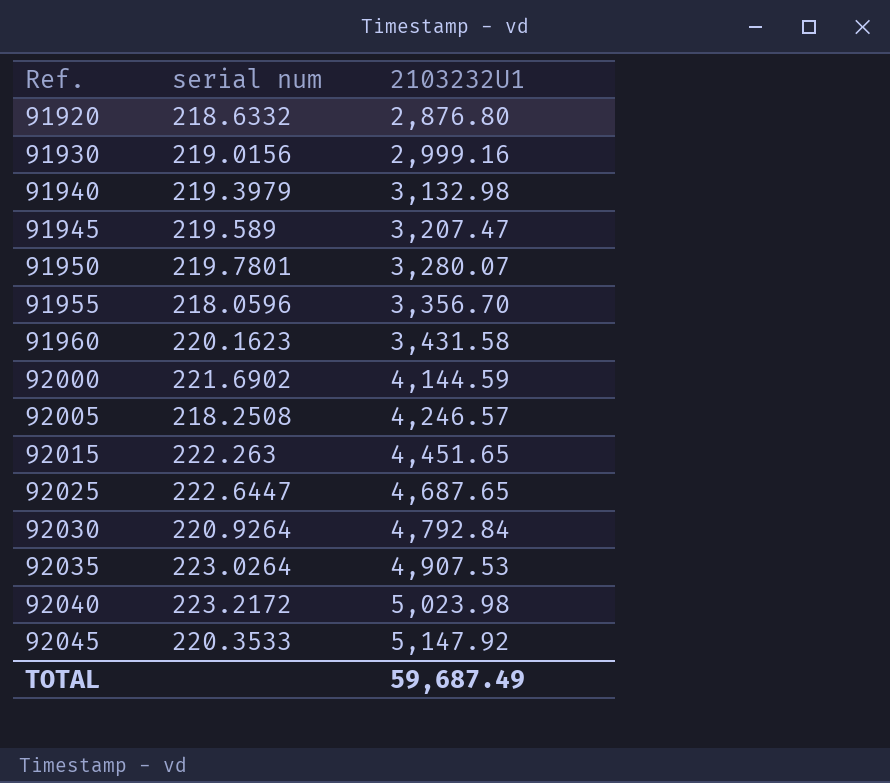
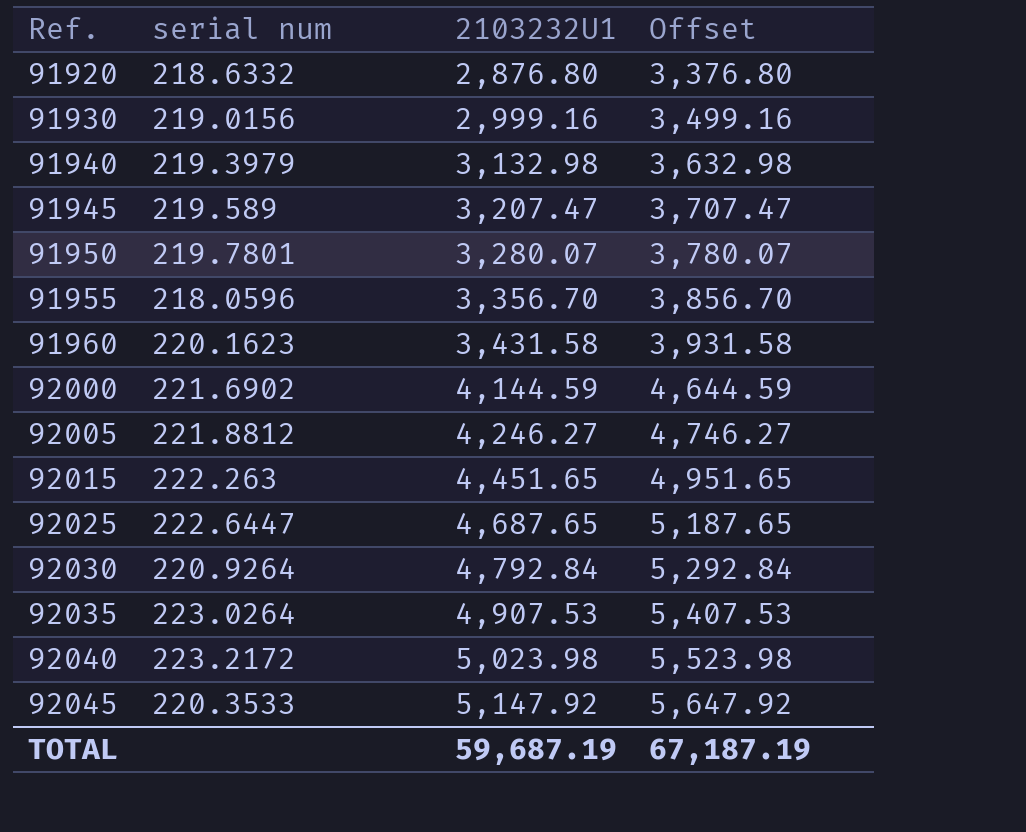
column Offset | formula: none -> [2103232U1] + 500
92005 | serial num: 218.2508 -> 221.8812
92005 | 2103232U1: 4,246.57 -> 4,246.27
TOTAL | 2103232U1: 59,687.49 -> 59,687.19

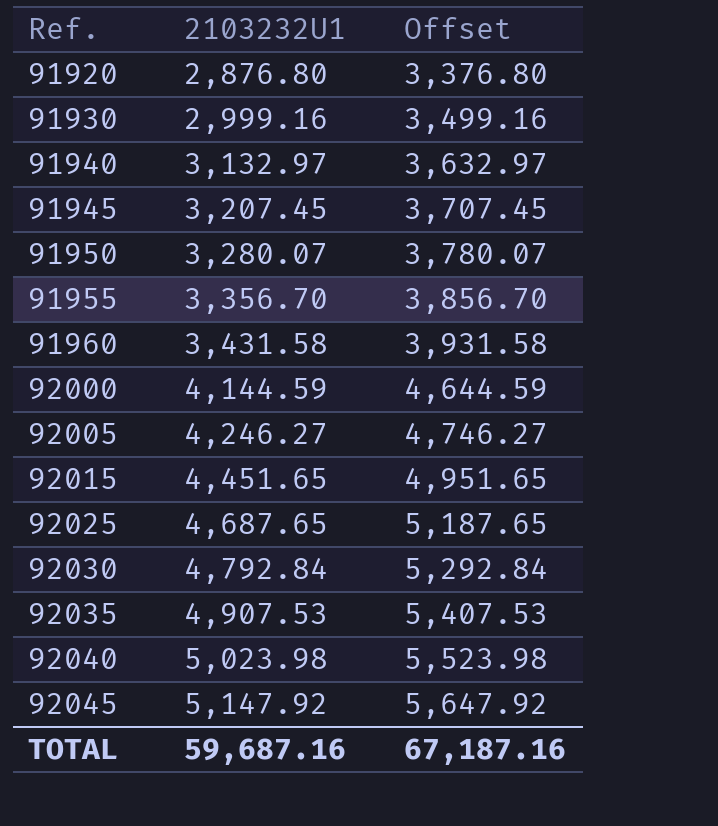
column serial num | position: 2 -> none
91940 | 2103232U1: 3,132.98 -> 3,132.97
91940 | Offset: 3,632.98 -> 3,632.97
91945 | 2103232U1: 3,207.47 -> 3,207.45
91945 | Offset: 3,707.47 -> 3,707.45
TOTAL | 2103232U1: 59,687.19 -> 59,687.16
TOTAL | Offset: 67,187.19 -> 67,187.16

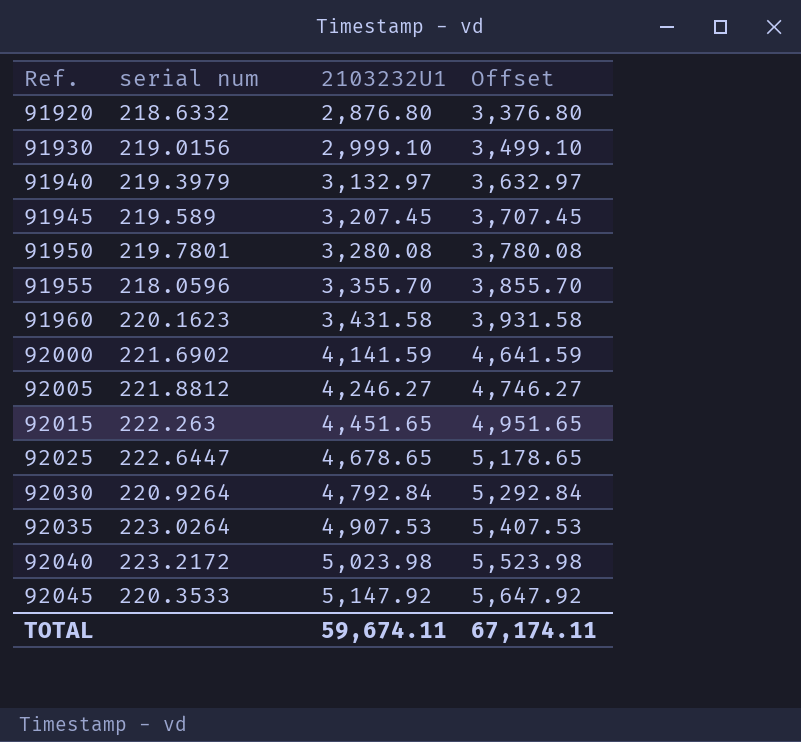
column serial num | position: none -> 2
91930 | 2103232U1: 2,999.16 -> 2,999.10
91930 | Offset: 3,499.16 -> 3,499.10
91950 | 2103232U1: 3,280.07 -> 3,280.08
91950 | Offset: 3,780.07 -> 3,780.08
91955 | 2103232U1: 3,356.70 -> 3,355.70
91955 | Offset: 3,856.70 -> 3,855.70
92000 | 2103232U1: 4,144.59 -> 4,141.59
92000 | Offset: 4,644.59 -> 4,641.59
92025 | 2103232U1: 4,687.65 -> 4,678.65
92025 | Offset: 5,187.65 -> 5,178.65
TOTAL | 2103232U1: 59,687.16 -> 59,674.11
TOTAL | Offset: 67,187.16 -> 67,174.11

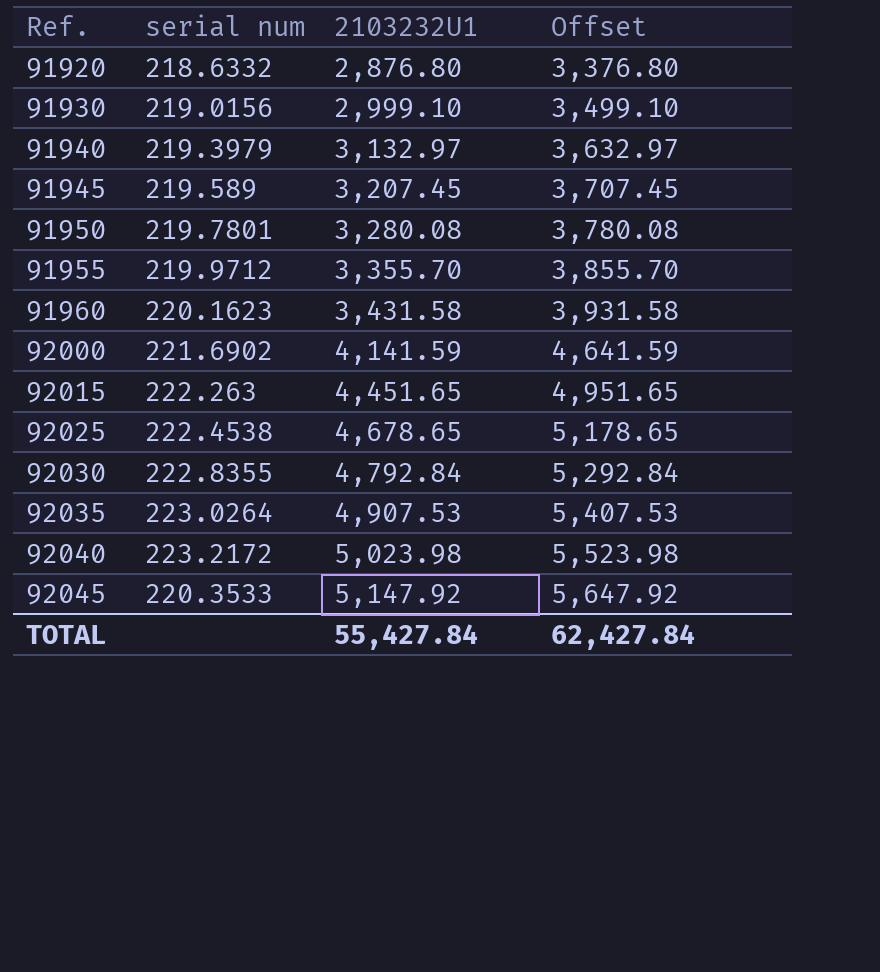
row 92005: 221.8812 | 4,246.27 | 4,746.27 -> none
91955 | serial num: 218.0596 -> 219.9712
92025 | serial num: 222.6447 -> 222.4538
92030 | serial num: 220.9264 -> 222.8355
TOTAL | 2103232U1: 59,674.11 -> 55,427.84
TOTAL | Offset: 67,174.11 -> 62,427.84

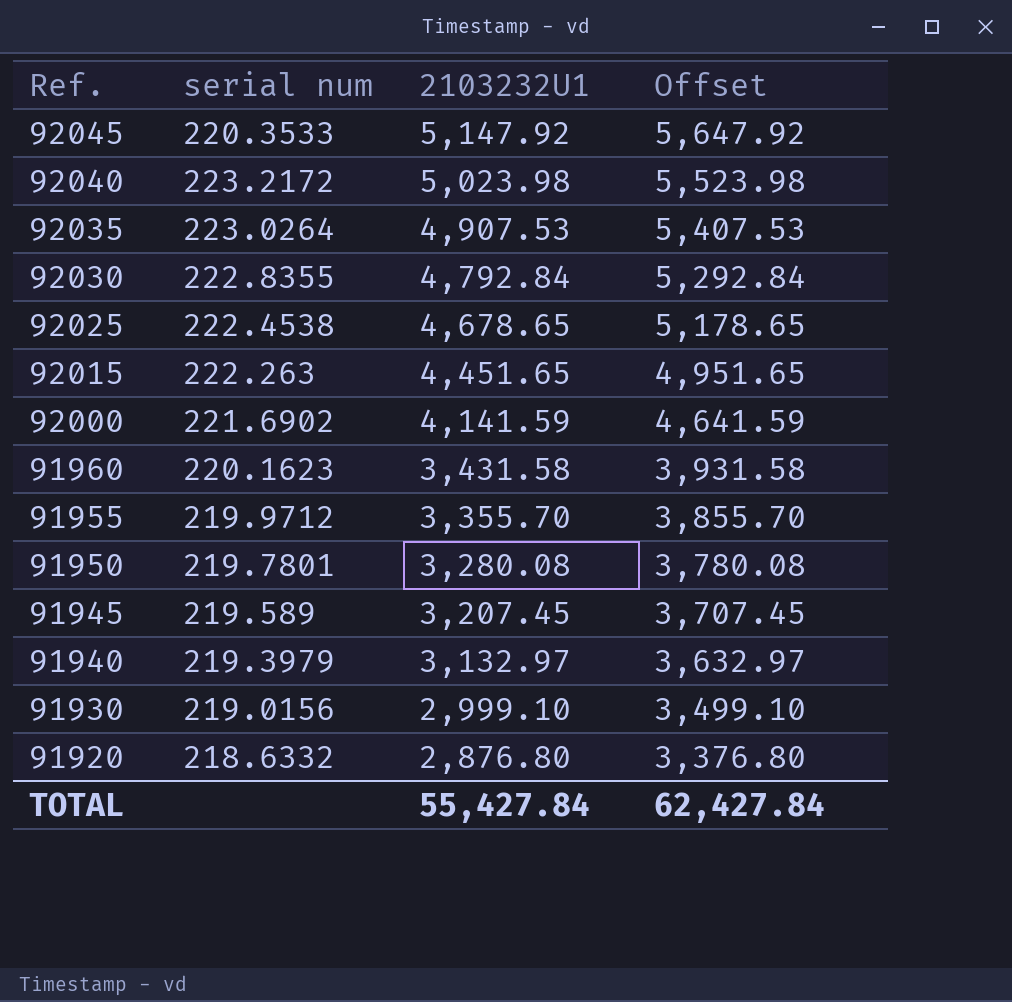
row order: Ref. ascending -> Ref. descending

